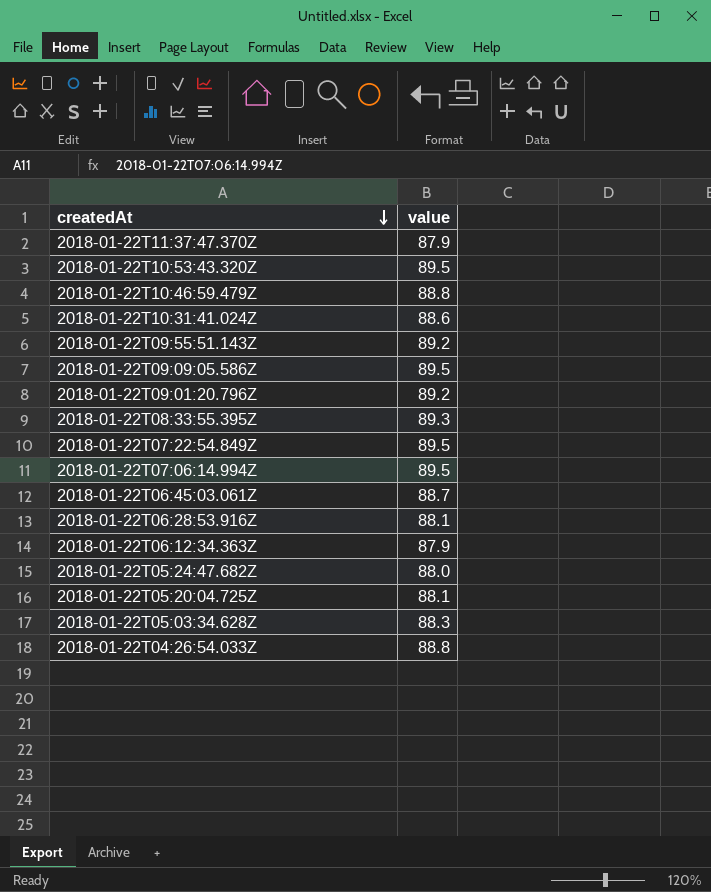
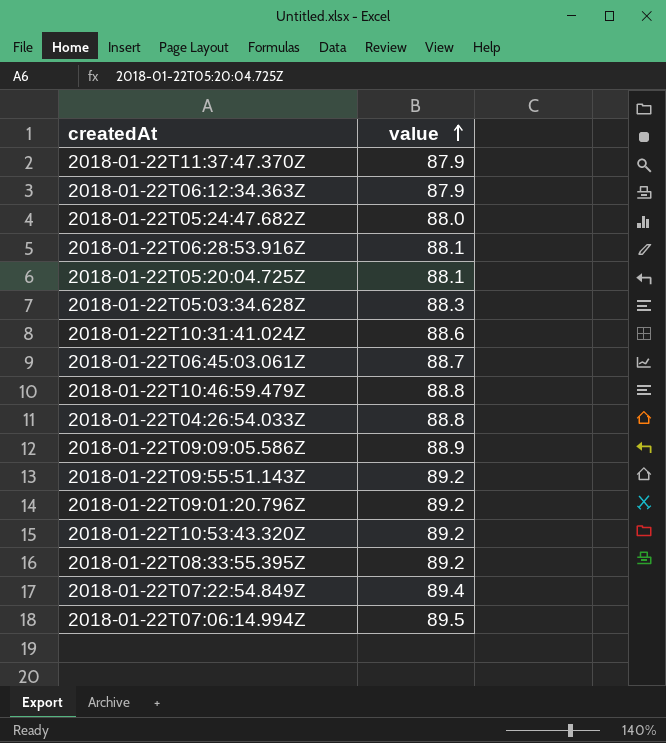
row order: createdAt descending -> value ascending
2018-01-22T09:09:05.586Z | value: 89.5 -> 88.9
2018-01-22T10:53:43.320Z | value: 89.5 -> 89.2
2018-01-22T08:33:55.395Z | value: 89.3 -> 89.2
2018-01-22T07:22:54.849Z | value: 89.5 -> 89.4

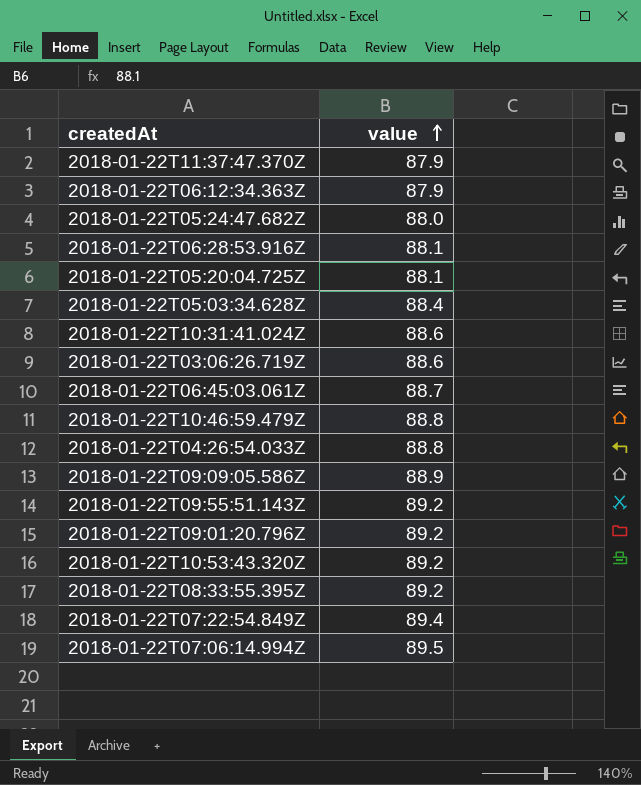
2018-01-22T05:03:34.628Z | value: 88.3 -> 88.4
row 2018-01-22T03:06:26.719Z: none -> 88.6

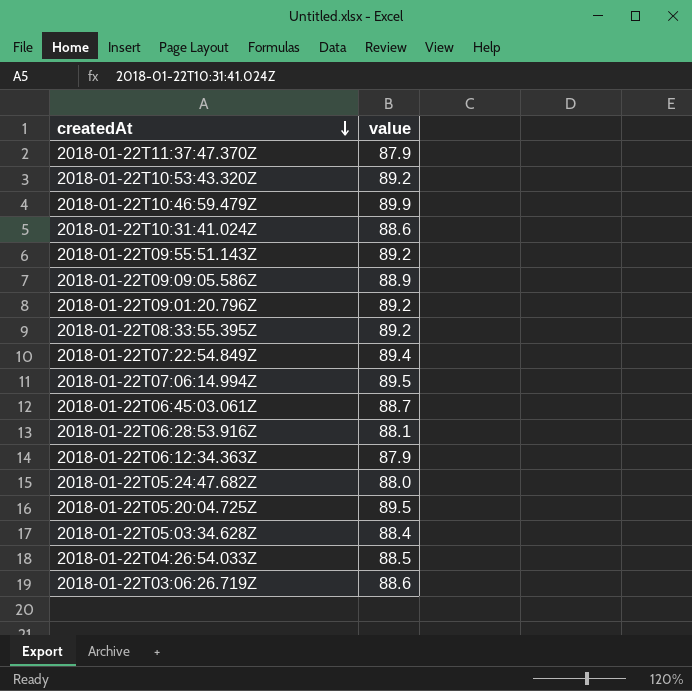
row order: value ascending -> createdAt descending
2018-01-22T10:46:59.479Z | value: 88.8 -> 89.9
2018-01-22T05:20:04.725Z | value: 88.1 -> 89.5
2018-01-22T04:26:54.033Z | value: 88.8 -> 88.5

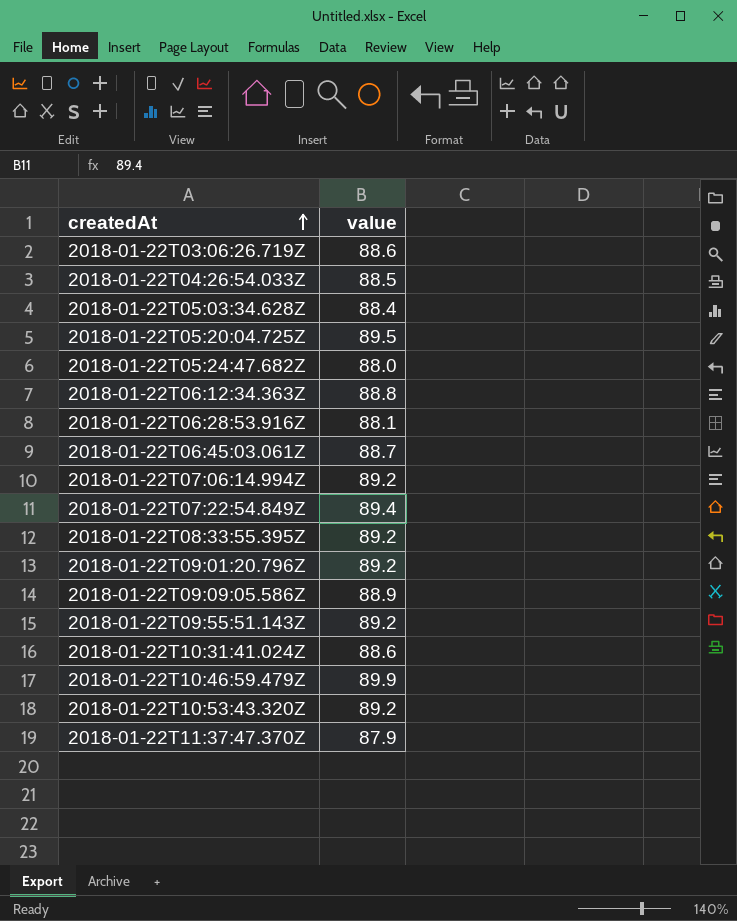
row order: createdAt descending -> createdAt ascending
2018-01-22T06:12:34.363Z | value: 87.9 -> 88.8
2018-01-22T07:06:14.994Z | value: 89.5 -> 89.2

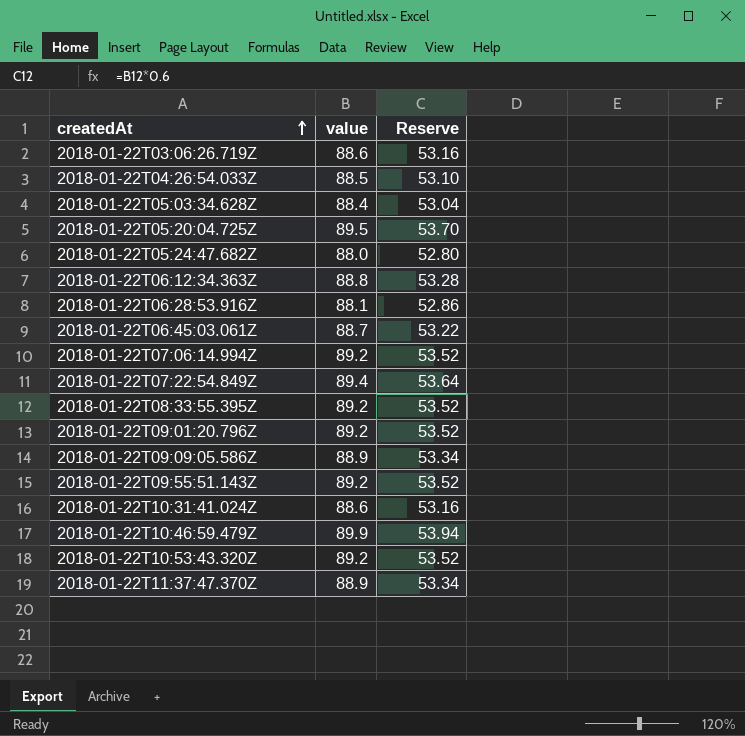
column Reserve | formula: none -> [value] * 0.6
2018-01-22T11:37:47.370Z | value: 87.9 -> 88.9

